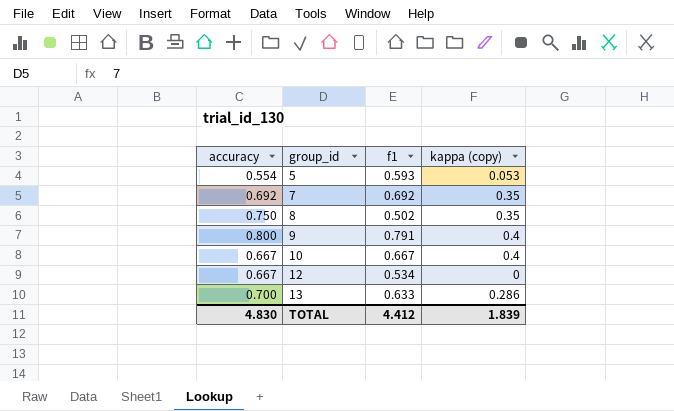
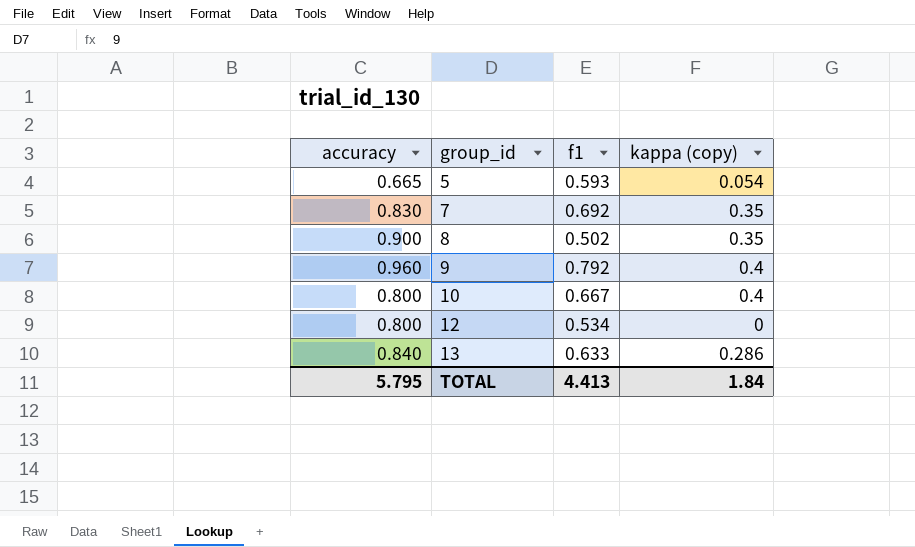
5 | accuracy: 0.554 -> 0.665
5 | kappa (copy): 0.053 -> 0.054
7 | accuracy: 0.692 -> 0.830
8 | accuracy: 0.750 -> 0.900
9 | accuracy: 0.800 -> 0.960
9 | f1: 0.791 -> 0.792
10 | accuracy: 0.667 -> 0.800
12 | accuracy: 0.667 -> 0.800
13 | accuracy: 0.700 -> 0.840
TOTAL | accuracy: 4.830 -> 5.795
TOTAL | f1: 4.412 -> 4.413
TOTAL | kappa (copy): 1.839 -> 1.84

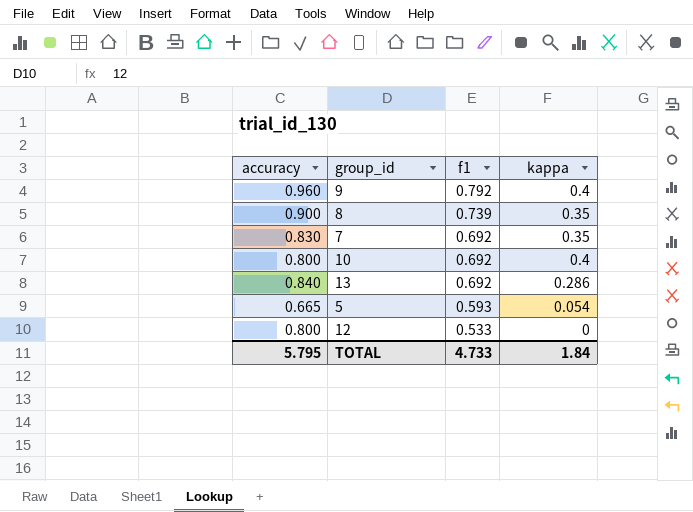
row order: group_id ascending -> f1 descending
column name: kappa (copy) -> kappa
8 | f1: 0.502 -> 0.739
10 | f1: 0.667 -> 0.692
13 | f1: 0.633 -> 0.692
12 | f1: 0.534 -> 0.533
TOTAL | f1: 4.413 -> 4.733

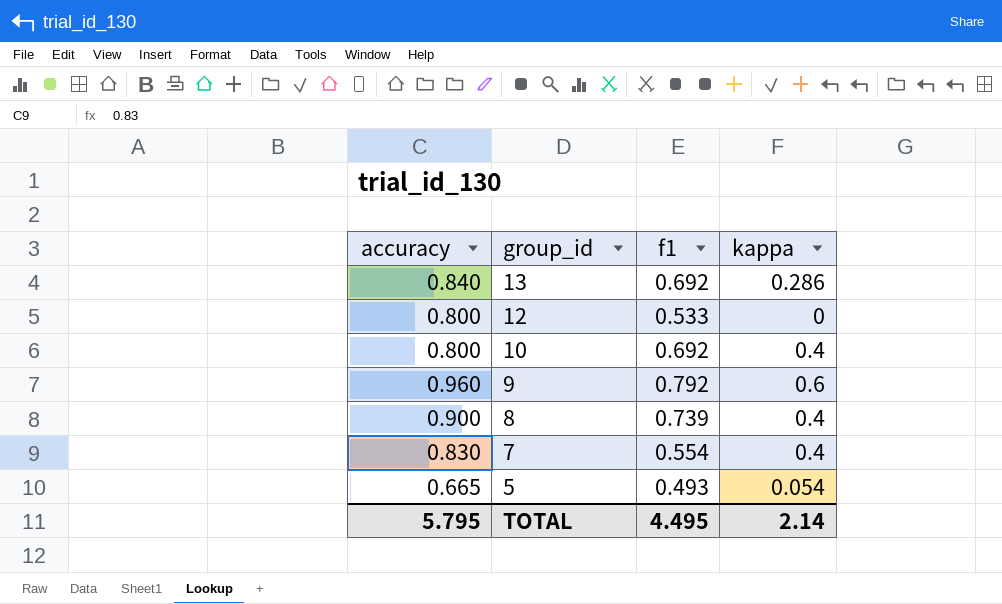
row order: f1 descending -> group_id descending
9 | kappa: 0.4 -> 0.6
8 | kappa: 0.35 -> 0.4
7 | f1: 0.692 -> 0.554
7 | kappa: 0.35 -> 0.4
5 | f1: 0.593 -> 0.493
TOTAL | f1: 4.733 -> 4.495
TOTAL | kappa: 1.84 -> 2.14

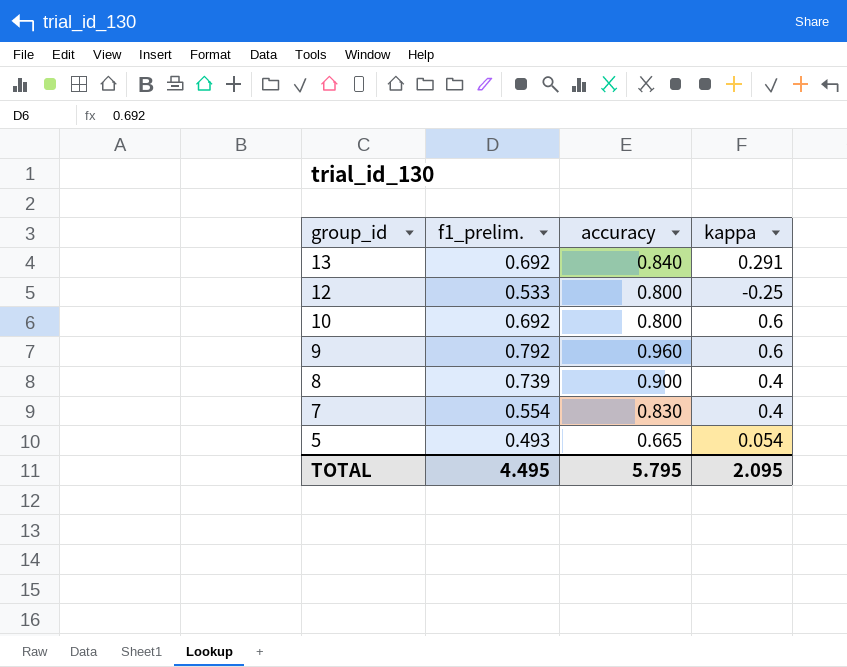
column name: f1 -> f1_prelim.
column accuracy | position: 1 -> 3
13 | kappa: 0.286 -> 0.291
12 | kappa: 0 -> -0.25
10 | kappa: 0.4 -> 0.6
TOTAL | kappa: 2.14 -> 2.095

